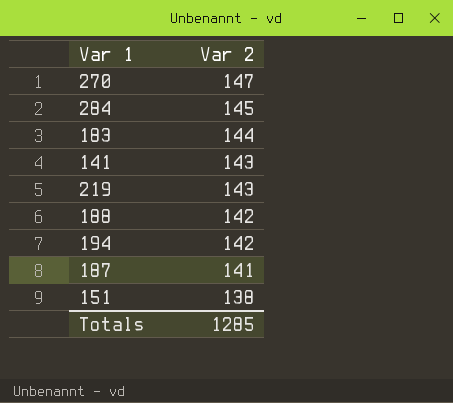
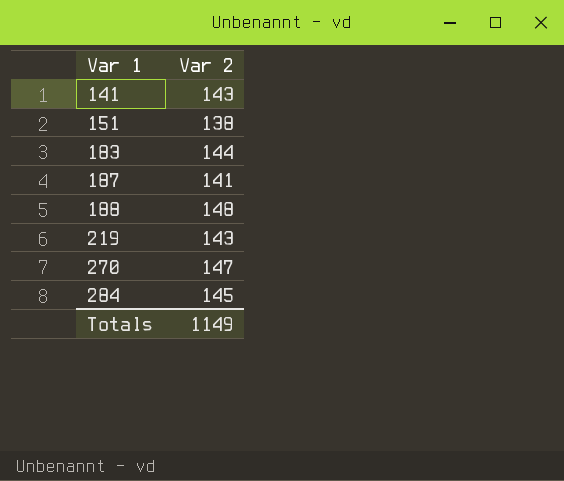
row order: Var 2 descending -> Var 1 ascending
row 194: 142 -> none
188 | Var 2: 142 -> 148
Totals | Var 2: 1285 -> 1149

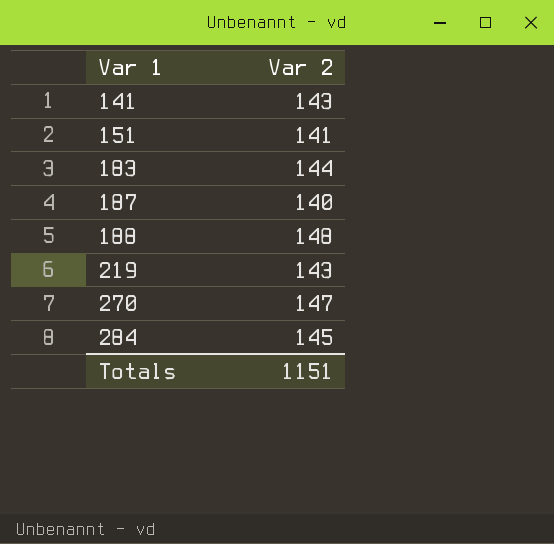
151 | Var 2: 138 -> 141
187 | Var 2: 141 -> 140
Totals | Var 2: 1149 -> 1151

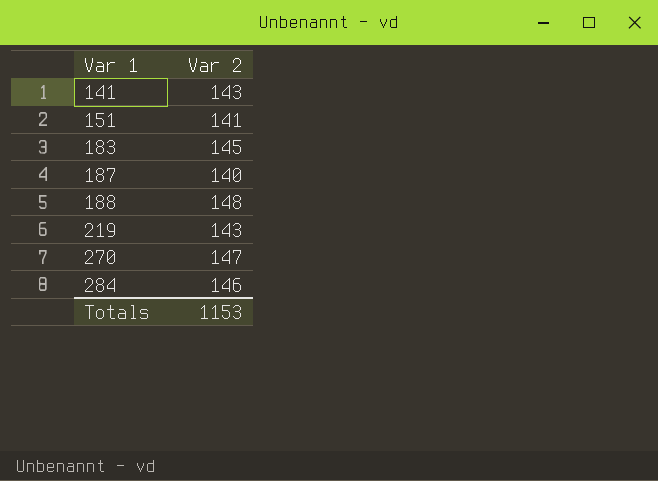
183 | Var 2: 144 -> 145
284 | Var 2: 145 -> 146
Totals | Var 2: 1151 -> 1153

